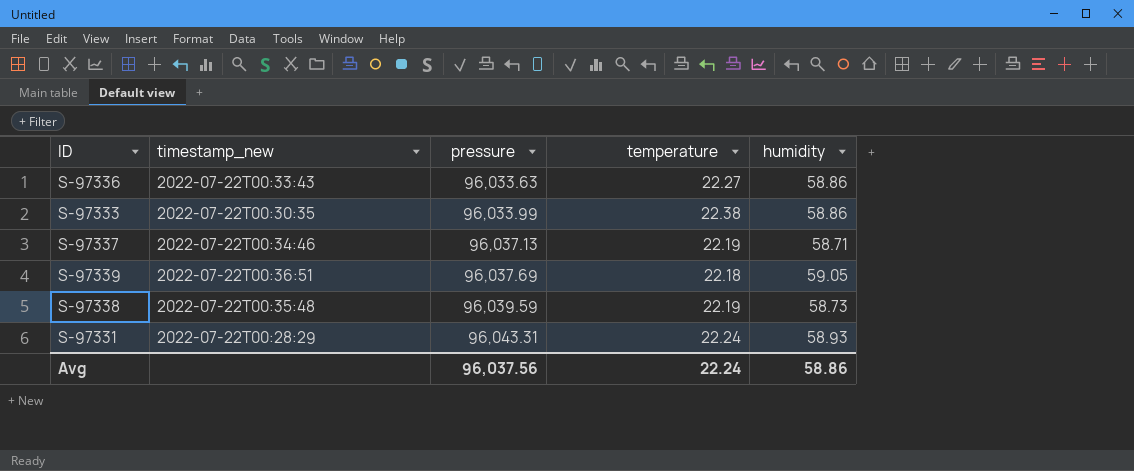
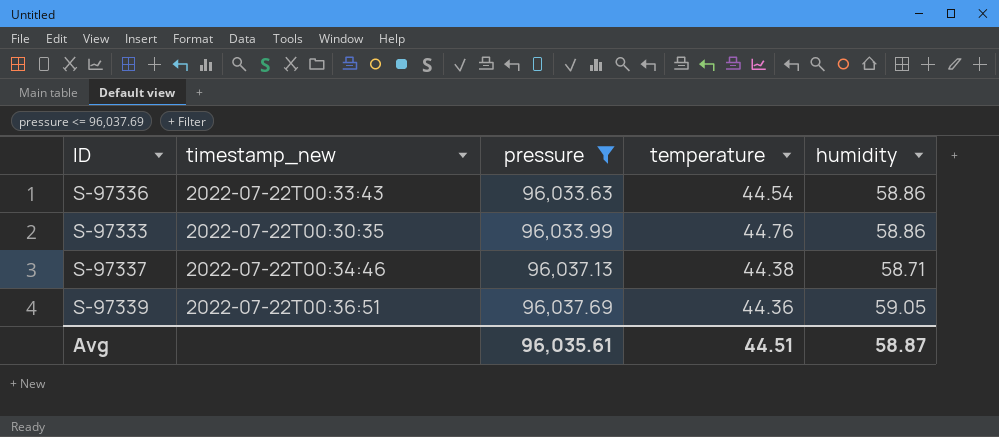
filter: none -> pressure <= 96,037.69
S-97336 | temperature: 22.27 -> 44.54
S-97333 | temperature: 22.38 -> 44.76
S-97337 | temperature: 22.19 -> 44.38
S-97339 | temperature: 22.18 -> 44.36
Avg | pressure: 96,037.56 -> 96,035.61
Avg | temperature: 22.24 -> 44.51
Avg | humidity: 58.86 -> 58.87

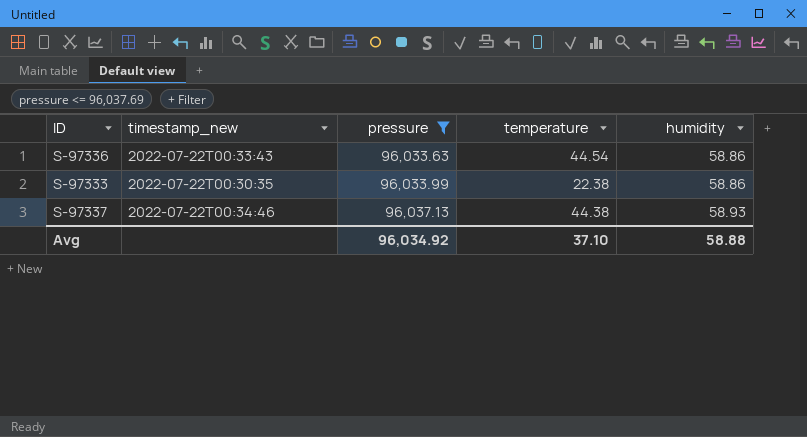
row S-97339: 2022-07-22T00:36:51 | 96,037.69 | 44.36 | 59.05 -> none
S-97333 | temperature: 44.76 -> 22.38
S-97337 | humidity: 58.71 -> 58.93
Avg | pressure: 96,035.61 -> 96,034.92
Avg | temperature: 44.51 -> 37.10
Avg | humidity: 58.87 -> 58.88

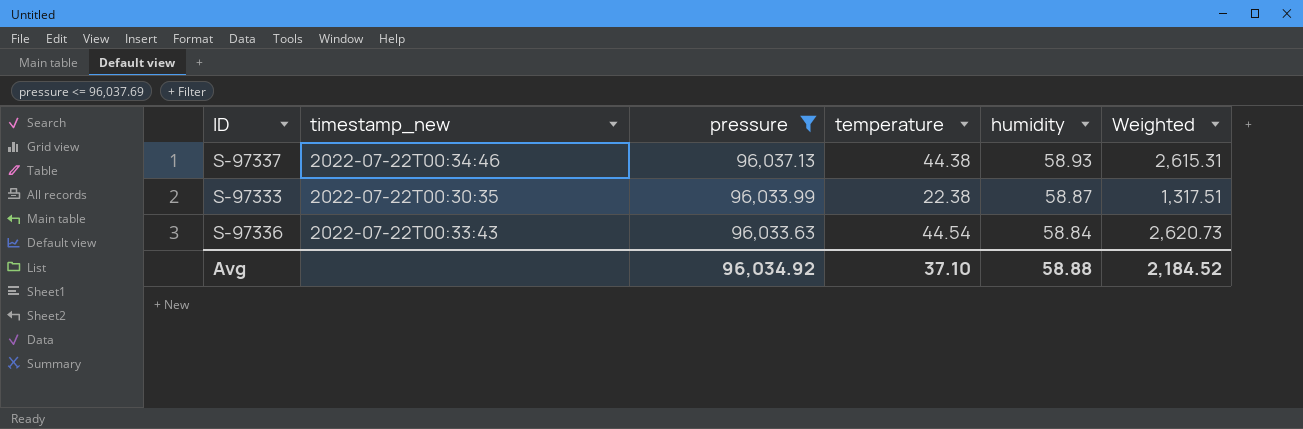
row order: pressure ascending -> pressure descending
column Weighted | formula: none -> [temperature] * [humidity]
S-97333 | humidity: 58.86 -> 58.87
S-97336 | humidity: 58.86 -> 58.84

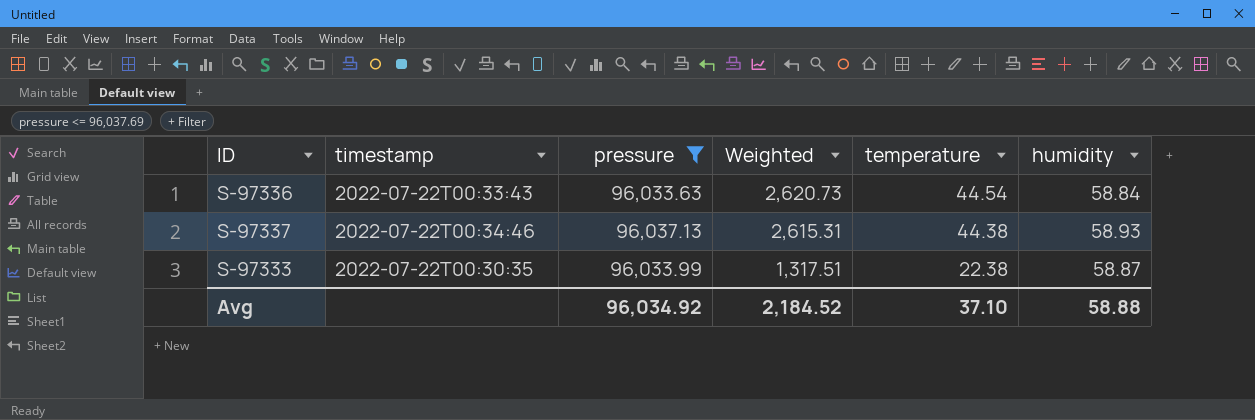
row order: pressure descending -> Weighted descending
column name: timestamp_new -> timestamp
column Weighted | position: 6 -> 4

